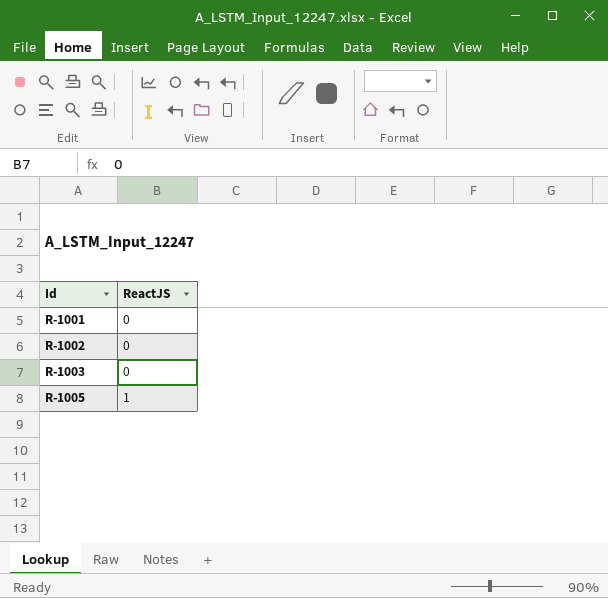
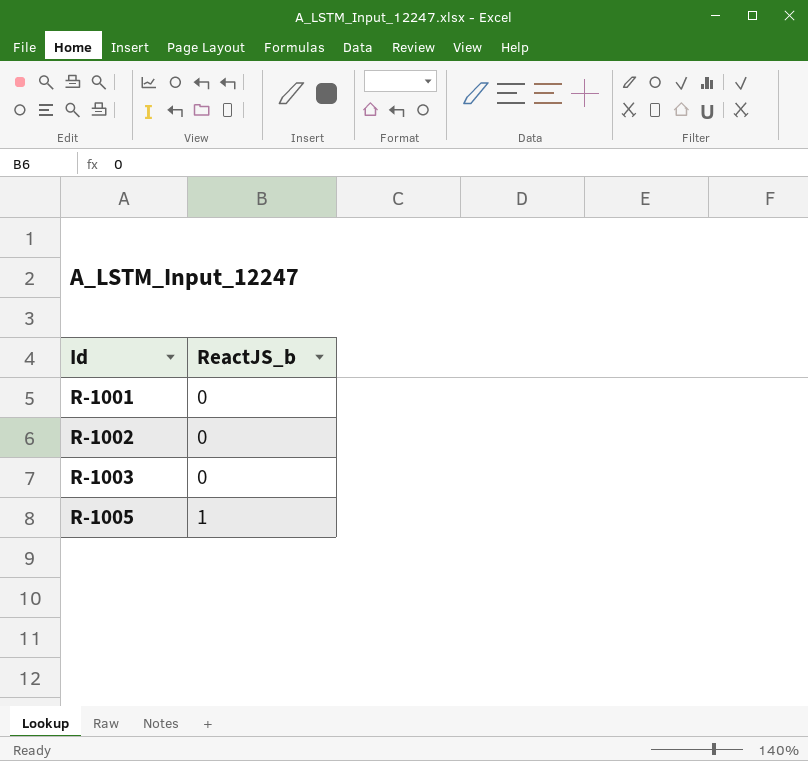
column name: ReactJS -> ReactJS_b

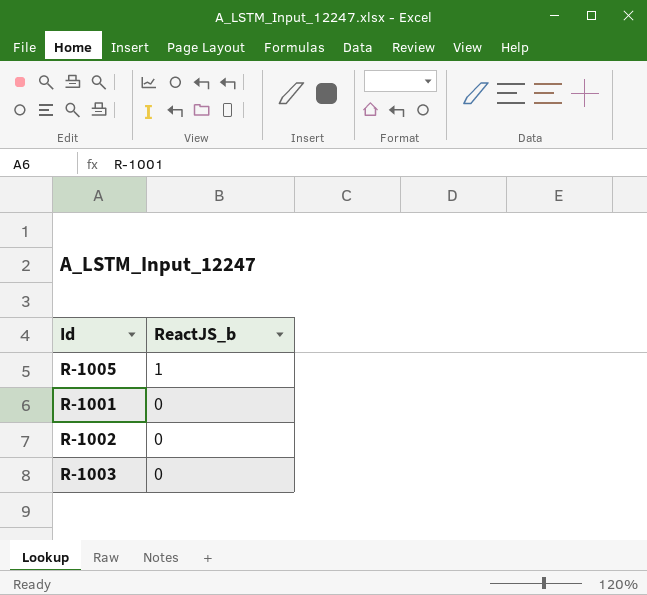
row order: Id ascending -> ReactJS_b descending

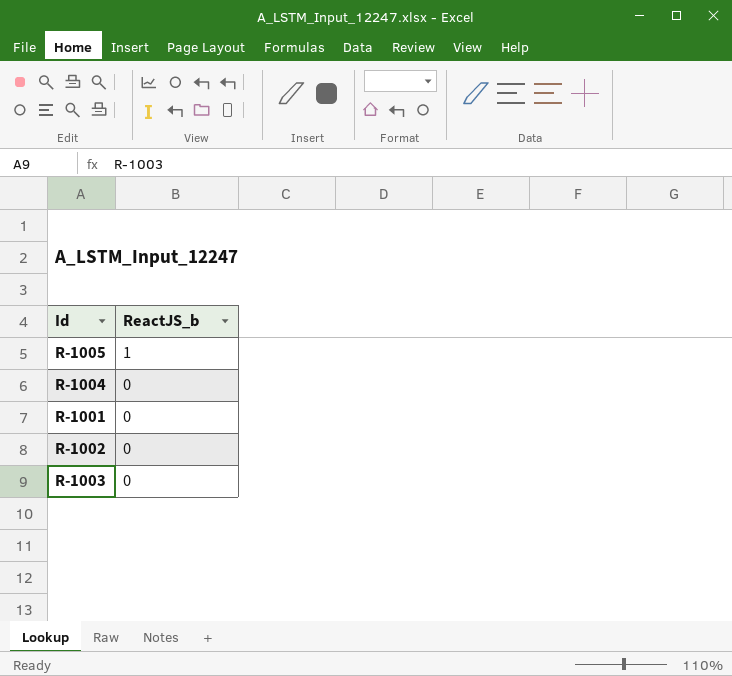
row R-1004: none -> 0

